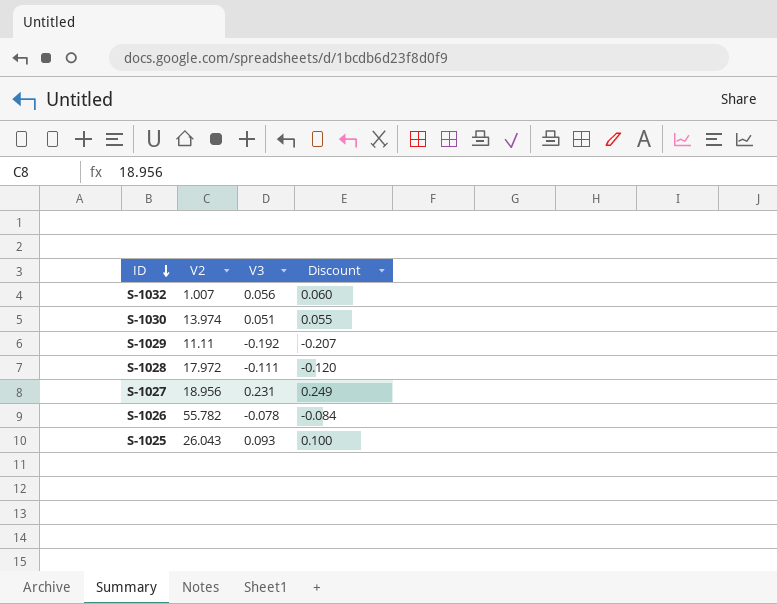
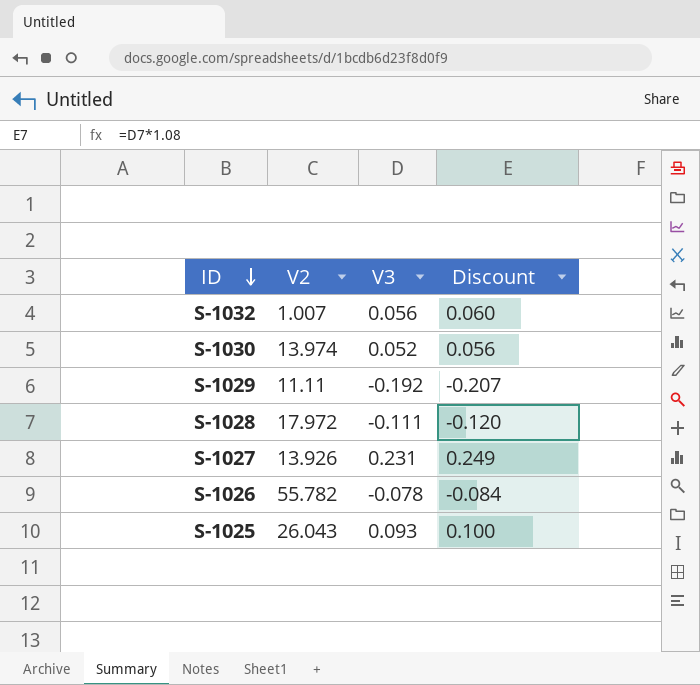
S-1030 | V3: 0.051 -> 0.052
S-1030 | Discount: 0.055 -> 0.056
S-1027 | V2: 18.956 -> 13.926

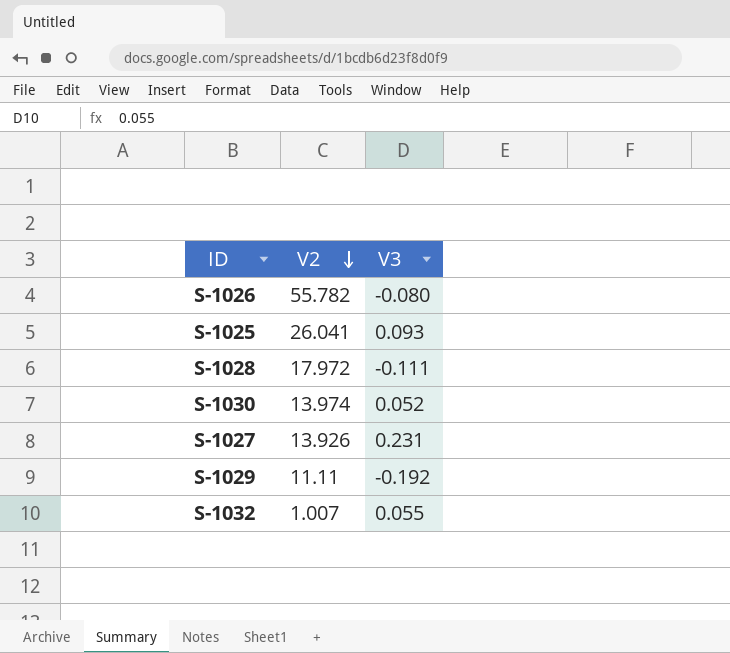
row order: ID descending -> V2 descending
column Discount | formula: [V3] * 1.08 -> none
S-1026 | V3: -0.078 -> -0.080
S-1025 | V2: 26.043 -> 26.041
S-1032 | V3: 0.056 -> 0.055

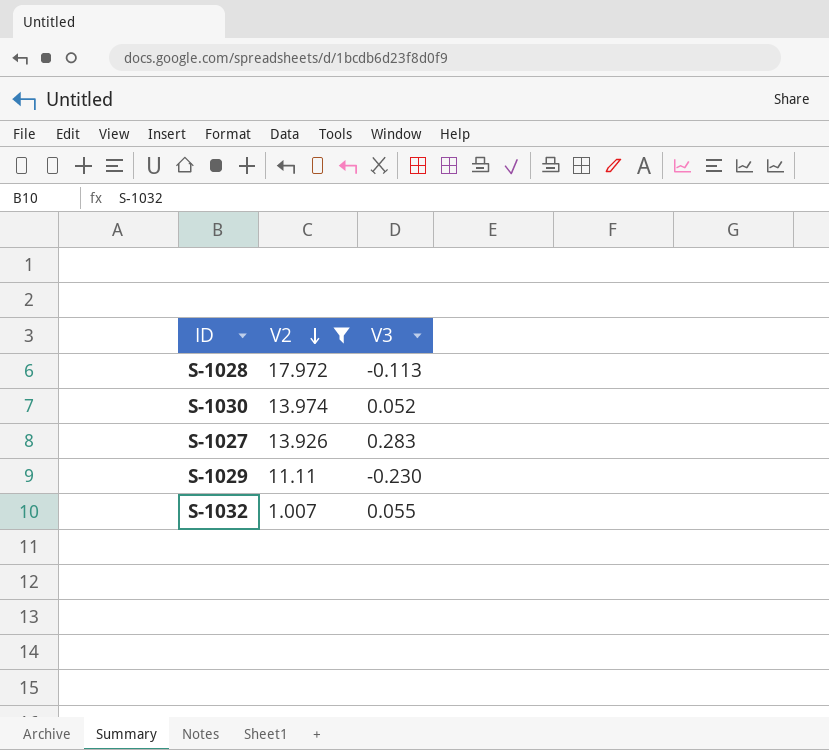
filter: none -> V2 <= 17.972
S-1028 | V3: -0.111 -> -0.113
S-1027 | V3: 0.231 -> 0.283
S-1029 | V3: -0.192 -> -0.230

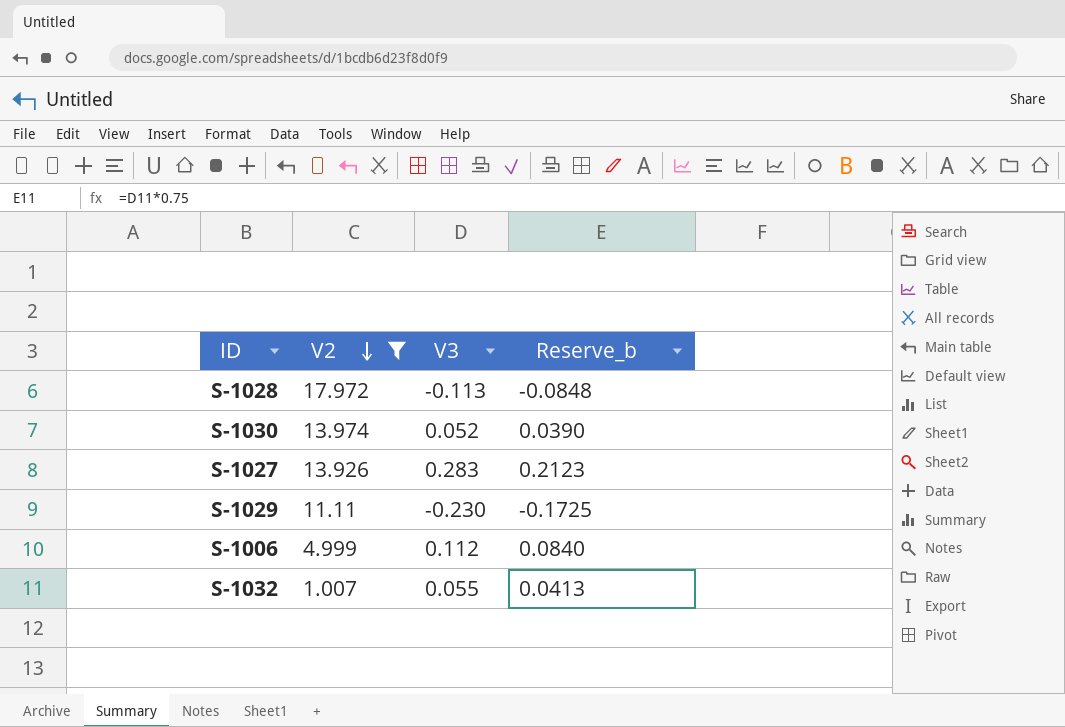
column Reserve_b | formula: none -> [V3] * 0.75
row S-1006: none -> 4.999 | 0.112 | 0.0840

